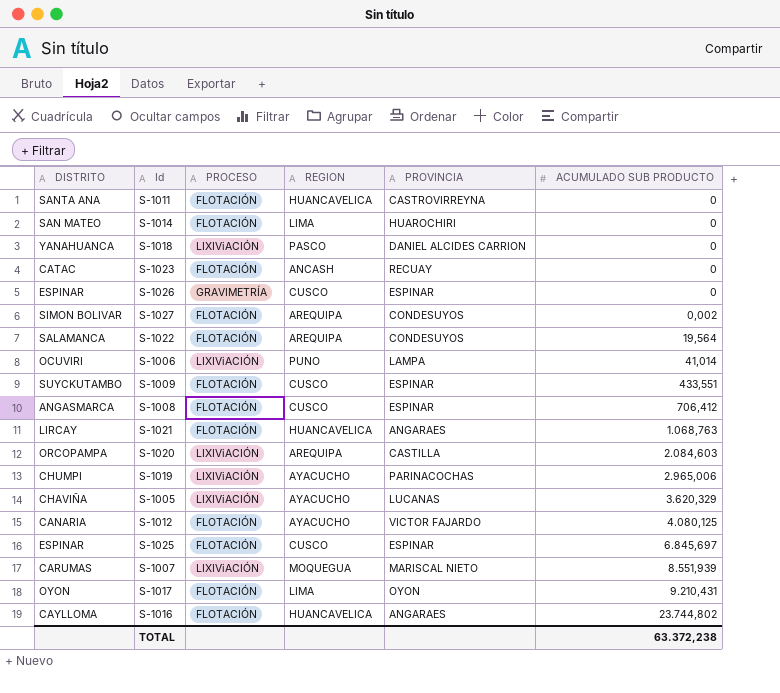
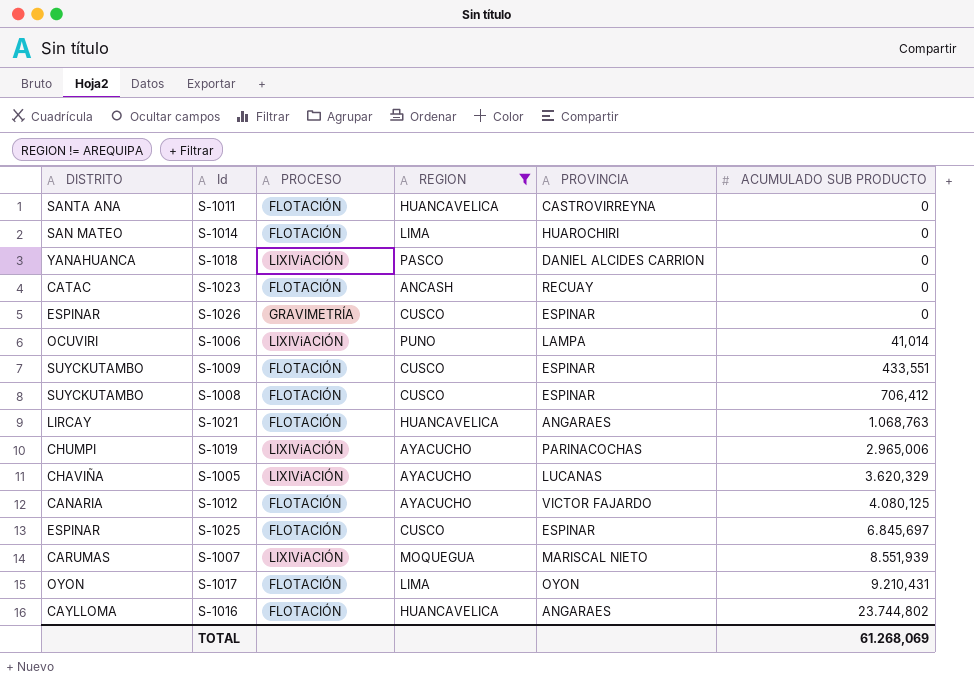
filter: none -> REGION != AREQUIPA
S-1008 | DISTRITO: ANGASMARCA -> SUYCKUTAMBO
TOTAL | ACUMULADO SUB PRODUCTO: 63.372,238 -> 61.268,069

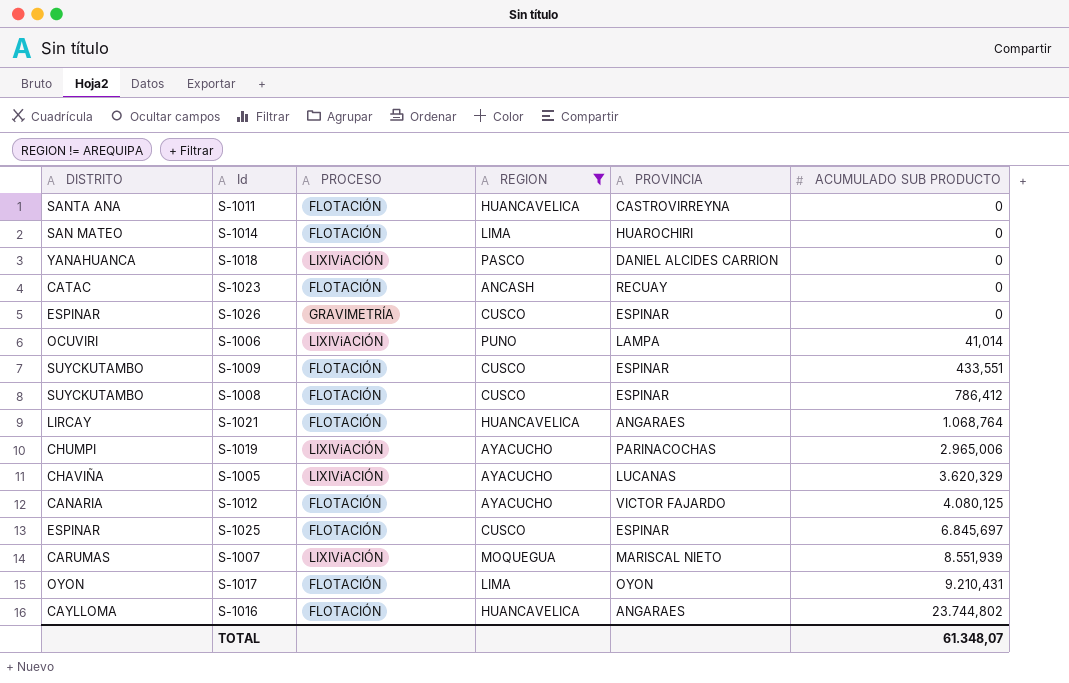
S-1008 | ACUMULADO SUB PRODUCTO: 706,412 -> 786,412
S-1021 | ACUMULADO SUB PRODUCTO: 1.068,763 -> 1.068,764
TOTAL | ACUMULADO SUB PRODUCTO: 61.268,069 -> 61.348,07

